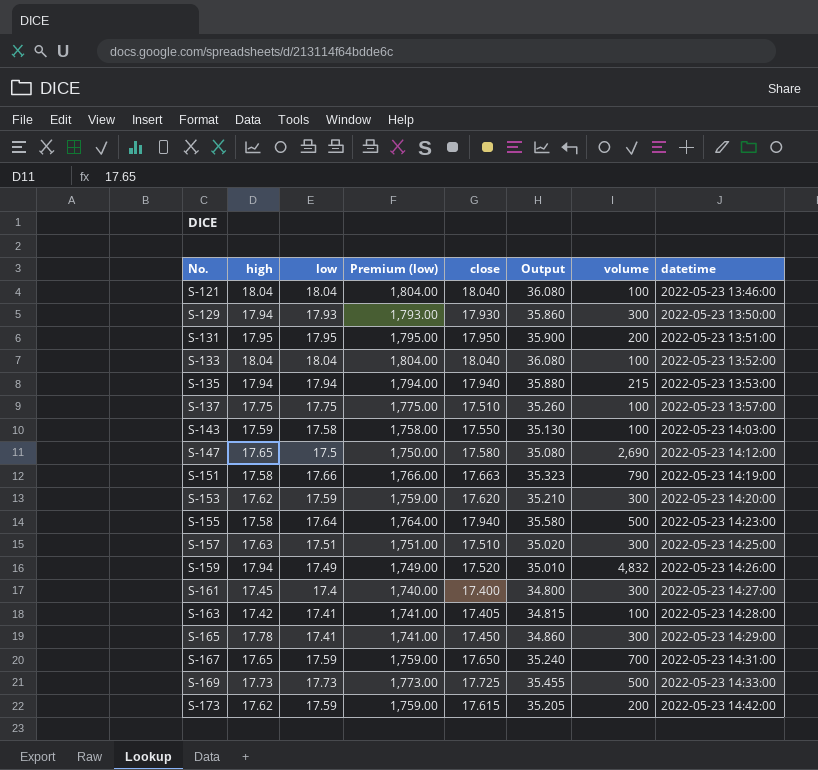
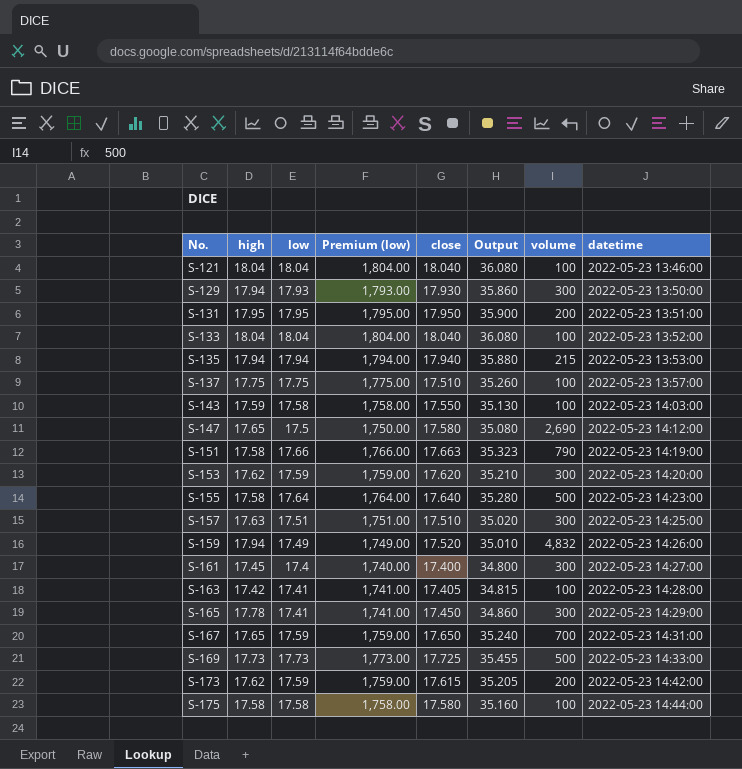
S-155 | close: 17.940 -> 17.640
S-155 | Output: 35.580 -> 35.280
row S-175: none -> 17.58 | 17.58 | 1,758.00 | 17.580 | 35.160 | 100 | 2022-05-23 14:44:00

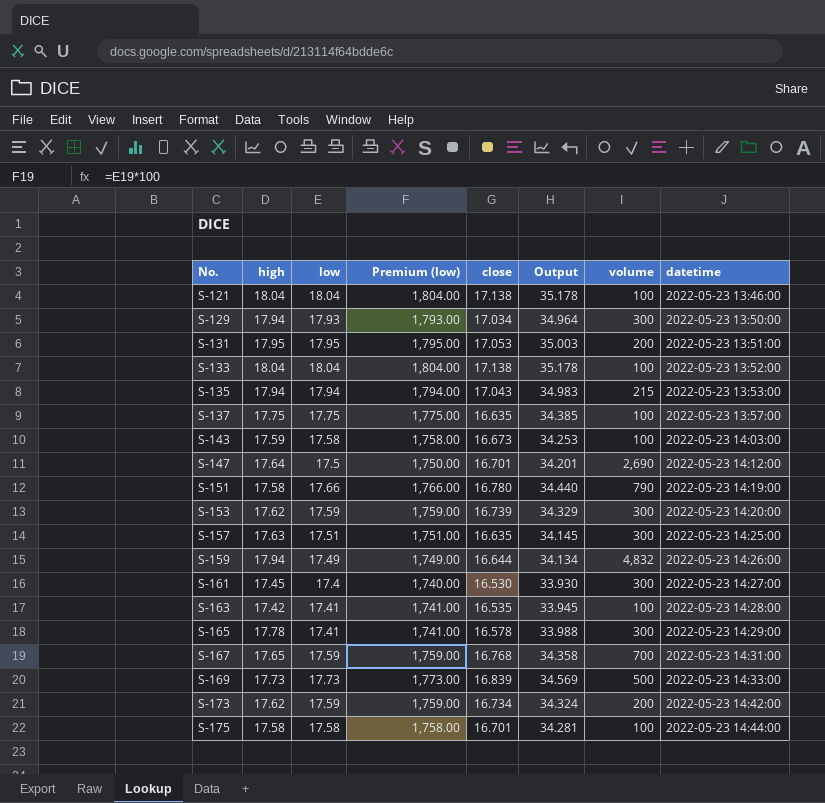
row S-155: 17.58 | 17.64 | 1,764.00 | 17.640 | 35.280 | 500 | 2022-05-23 14:23:00 -> none
S-121 | close: 18.040 -> 17.138
S-121 | Output: 36.080 -> 35.178
S-129 | close: 17.930 -> 17.034
S-129 | Output: 35.860 -> 34.964
S-131 | close: 17.950 -> 17.053
S-131 | Output: 35.900 -> 35.003
S-133 | close: 18.040 -> 17.138
S-133 | Output: 36.080 -> 35.178
S-135 | close: 17.940 -> 17.043
S-135 | Output: 35.880 -> 34.983
S-137 | close: 17.510 -> 16.635
S-137 | Output: 35.260 -> 34.385
S-143 | close: 17.550 -> 16.673
S-143 | Output: 35.130 -> 34.253
S-147 | high: 17.65 -> 17.64
S-147 | close: 17.580 -> 16.701
S-147 | Output: 35.080 -> 34.201
S-151 | close: 17.663 -> 16.780
S-151 | Output: 35.323 -> 34.440
S-153 | close: 17.620 -> 16.739
S-153 | Output: 35.210 -> 34.329
S-157 | close: 17.510 -> 16.635
S-157 | Output: 35.020 -> 34.145
S-159 | close: 17.520 -> 16.644
S-159 | Output: 35.010 -> 34.134
S-161 | close: 17.400 -> 16.530
S-161 | Output: 34.800 -> 33.930
S-163 | close: 17.405 -> 16.535
S-163 | Output: 34.815 -> 33.945
S-165 | close: 17.450 -> 16.578
S-165 | Output: 34.860 -> 33.988
S-167 | close: 17.650 -> 16.768
S-167 | Output: 35.240 -> 34.358
S-169 | close: 17.725 -> 16.839
S-169 | Output: 35.455 -> 34.569
S-173 | close: 17.615 -> 16.734
S-173 | Output: 35.205 -> 34.324
S-175 | close: 17.580 -> 16.701
S-175 | Output: 35.160 -> 34.281

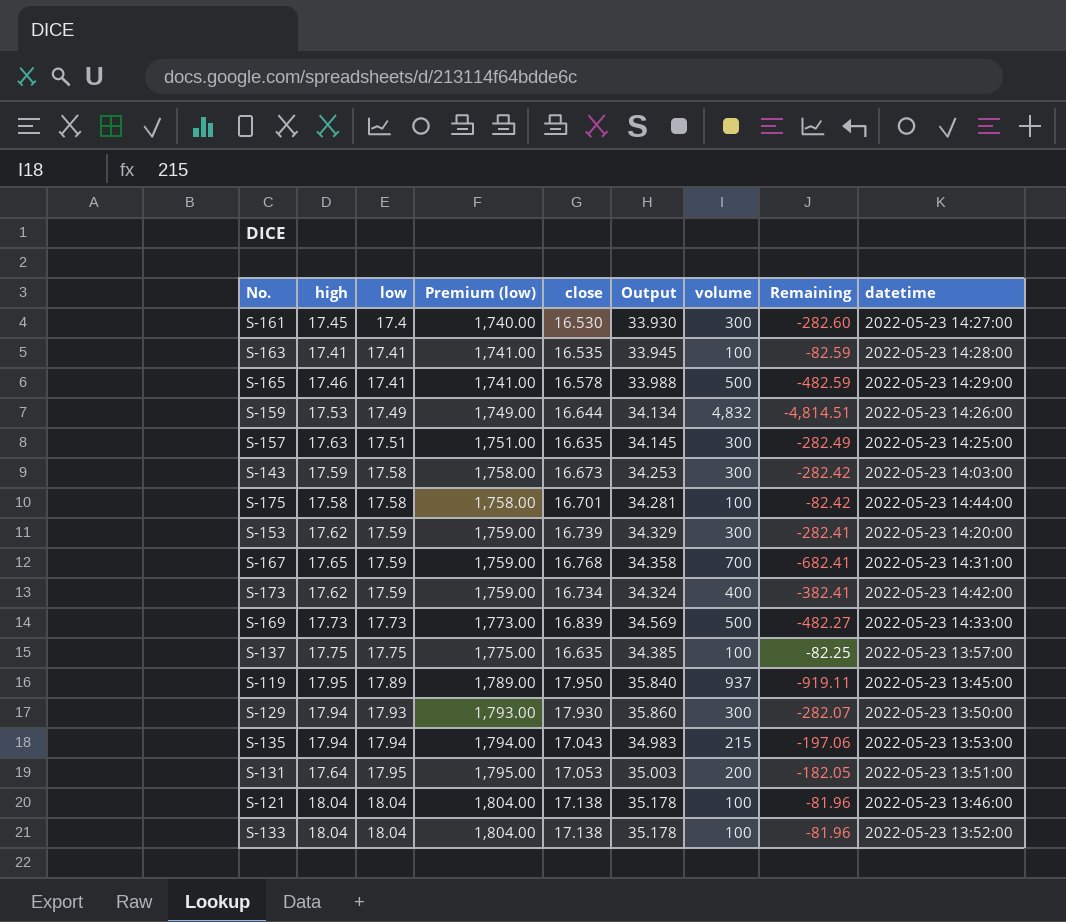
row order: No. ascending -> low ascending
column Remaining | formula: none -> [low] - [volume]
row S-147: 17.64 | 17.5 | 1,750.00 | 16.701 | 34.201 | 2,690 | 2022-05-23 14:12:00 -> none
row S-151: 17.58 | 17.66 | 1,766.00 | 16.780 | 34.440 | 790 | 2022-05-23 14:19:00 -> none
S-163 | high: 17.42 -> 17.41
S-165 | high: 17.78 -> 17.46
S-165 | volume: 300 -> 500
S-159 | high: 17.94 -> 17.53
S-143 | volume: 100 -> 300
S-173 | volume: 200 -> 400
row S-119: none -> 17.95 | 17.89 | 1,789.00 | 17.950 | 35.840 | 937 | -919.11 | 2022-05-23 13:45:00
S-129 | close: 17.034 -> 17.930
S-129 | Output: 34.964 -> 35.860
S-131 | high: 17.95 -> 17.64

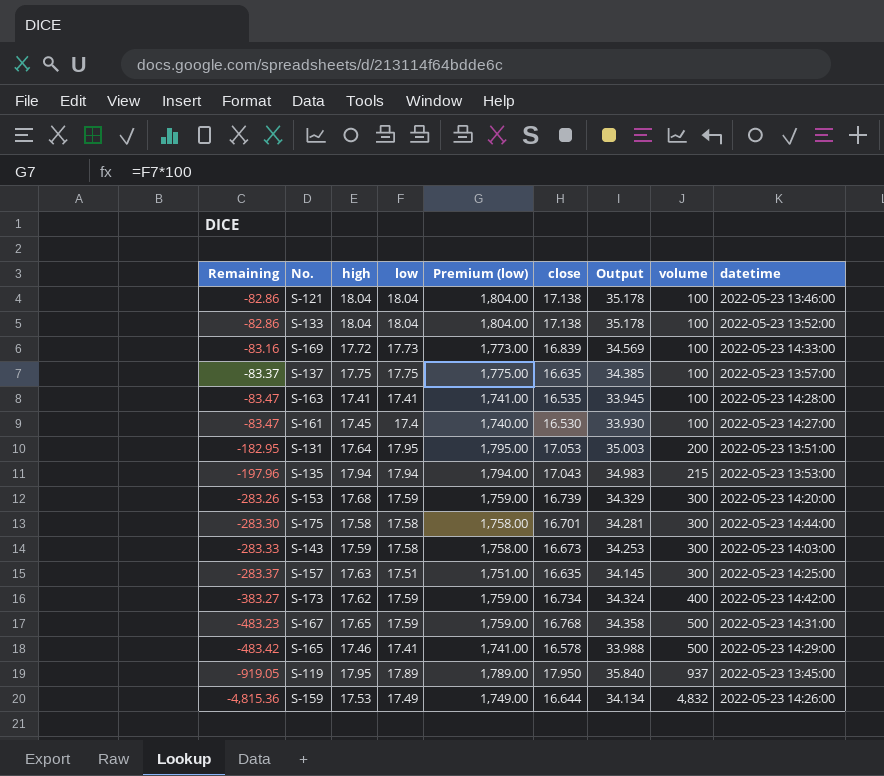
row order: low ascending -> Remaining descending
column Remaining | formula: [low] - [volume] -> [close] - [volume]
column Remaining | position: 8 -> 1
row S-129: 17.94 | 17.93 | 1,793.00 | 17.930 | 35.860 | 300 | -282.07 | 2022-05-23 13:50:00 -> none
S-169 | high: 17.73 -> 17.72
S-169 | volume: 500 -> 100
S-161 | volume: 300 -> 100
S-153 | high: 17.62 -> 17.68
S-175 | volume: 100 -> 300
S-167 | volume: 700 -> 500

